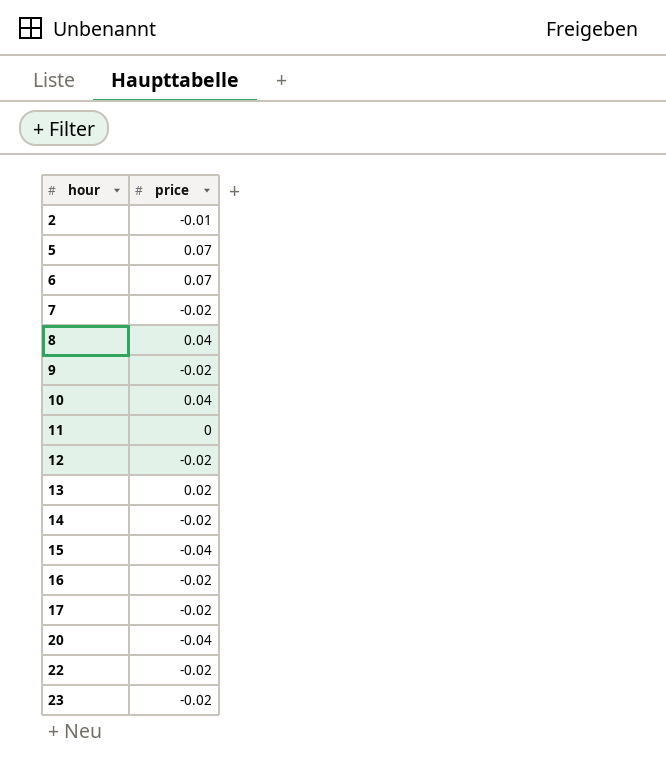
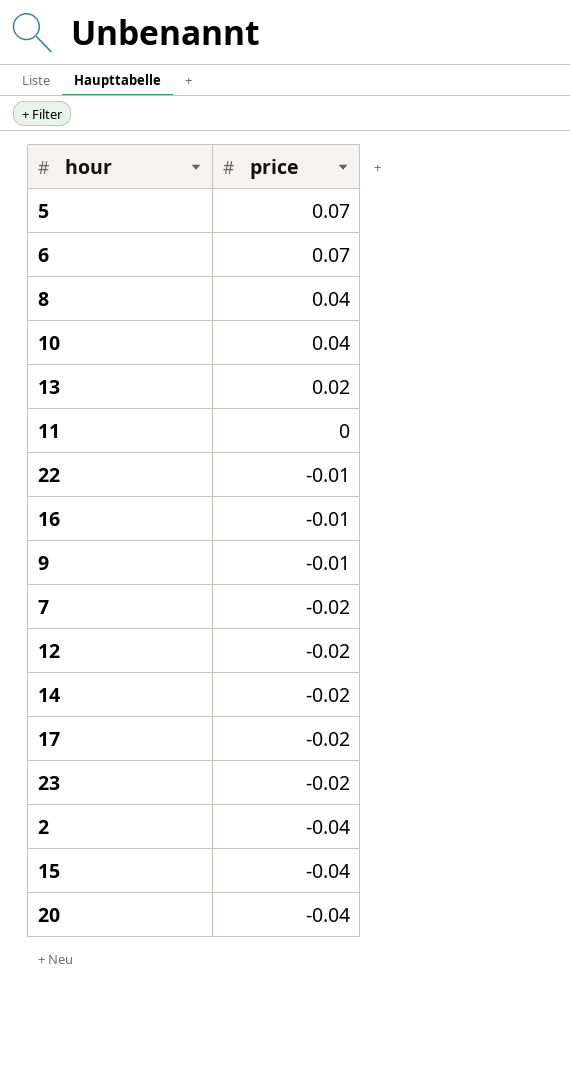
row order: hour ascending -> price descending
22 | price: -0.02 -> -0.01
16 | price: -0.02 -> -0.01
9 | price: -0.02 -> -0.01
2 | price: -0.01 -> -0.04

